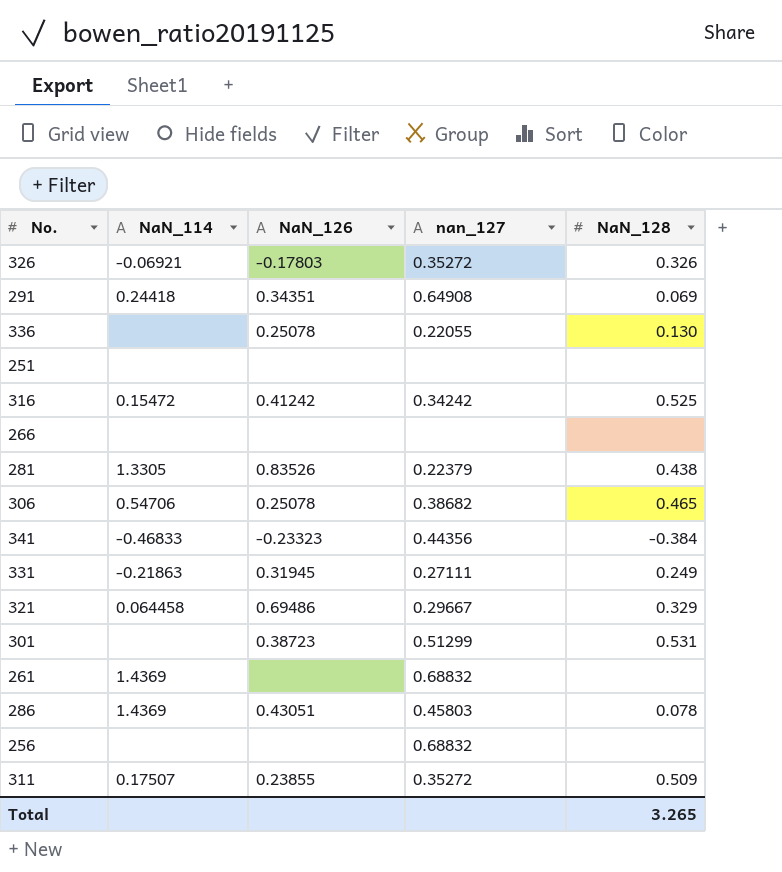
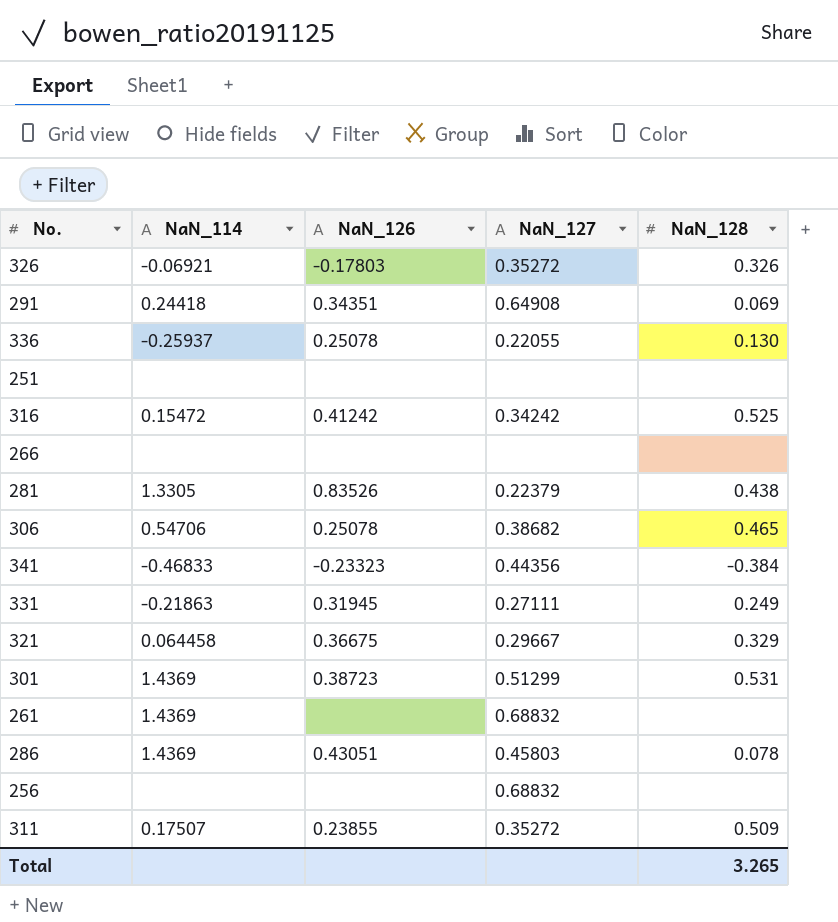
column name: nan_127 -> NaN_127
336 | NaN_114: none -> -0.25937
321 | NaN_126: 0.69486 -> 0.36675
301 | NaN_114: none -> 1.4369

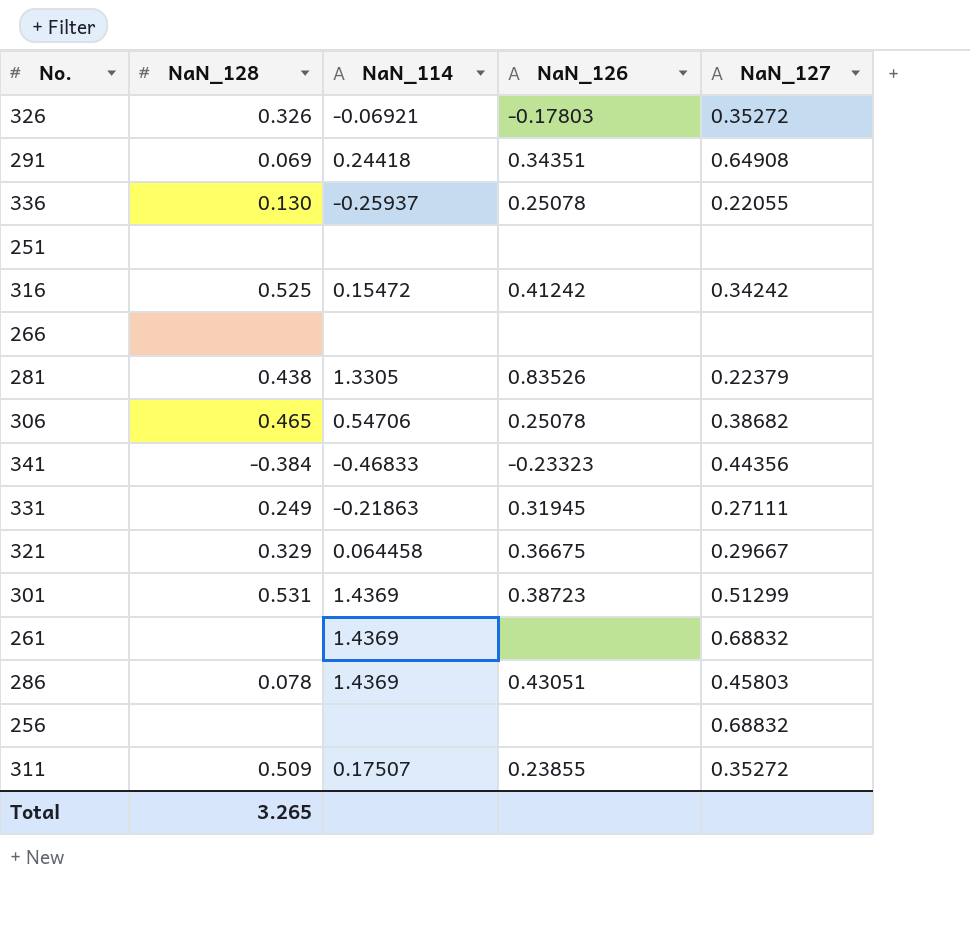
column NaN_128 | position: 5 -> 2

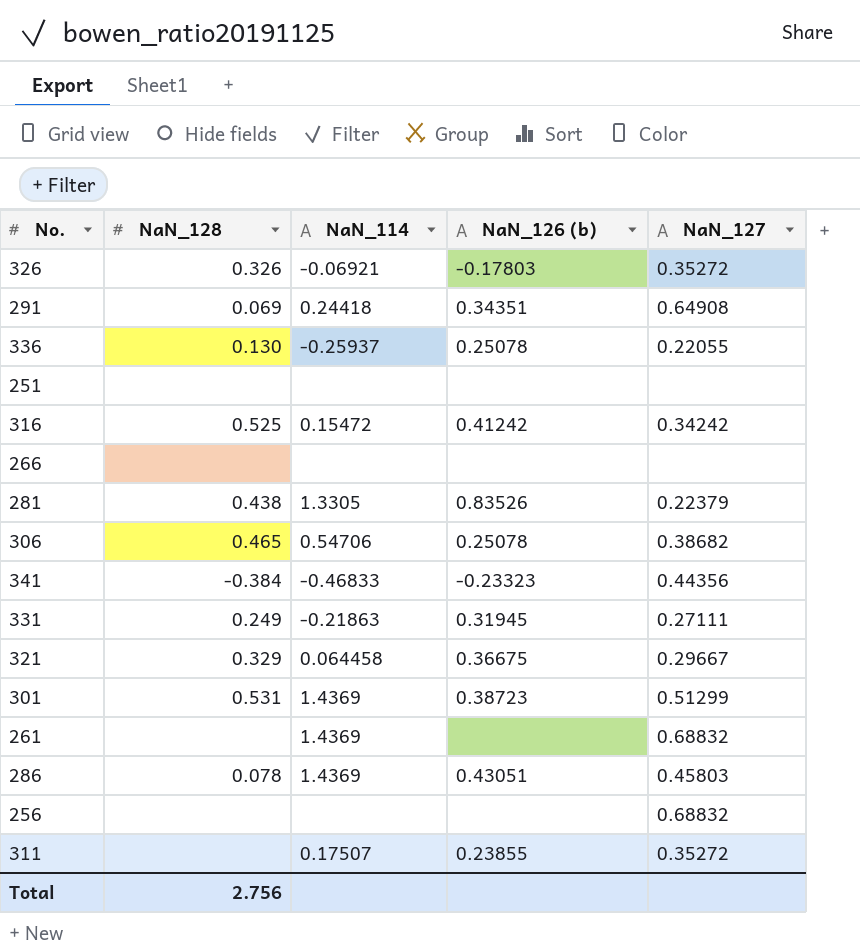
column name: NaN_126 -> NaN_126 (b)
311 | NaN_128: 0.509 -> none
Total | NaN_128: 3.265 -> 2.756

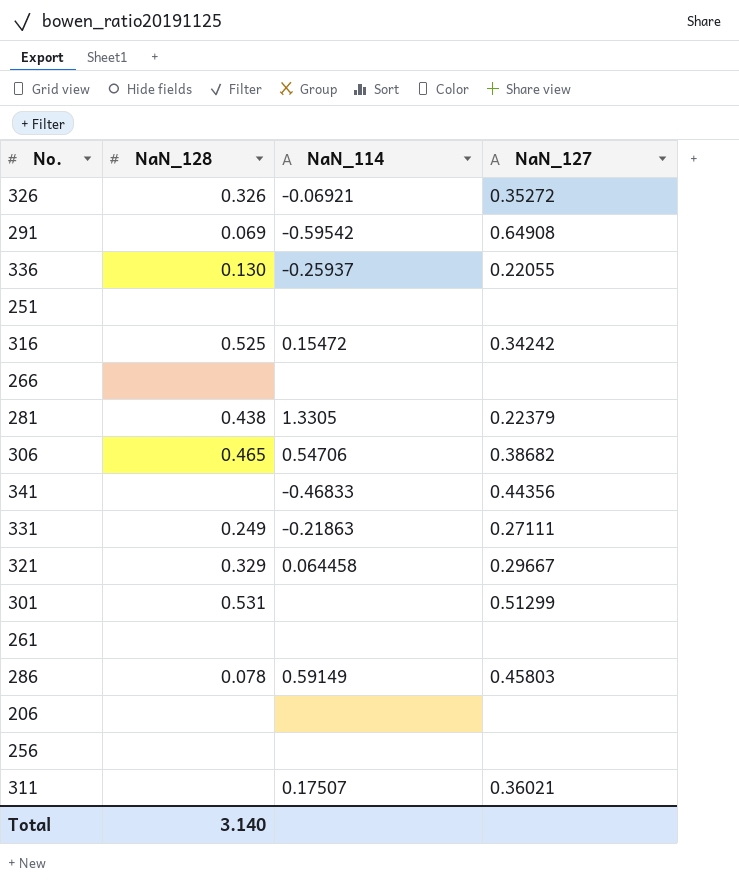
column NaN_126 (b) | position: 4 -> none
291 | NaN_114: 0.24418 -> -0.59542
341 | NaN_128: -0.384 -> none
301 | NaN_114: 1.4369 -> none
261 | NaN_114: 1.4369 -> none
261 | NaN_127: 0.68832 -> none
286 | NaN_114: 1.4369 -> 0.59149
row 206: none -> none | none | none
256 | NaN_127: 0.68832 -> none
311 | NaN_127: 0.35272 -> 0.36021
Total | NaN_128: 2.756 -> 3.140

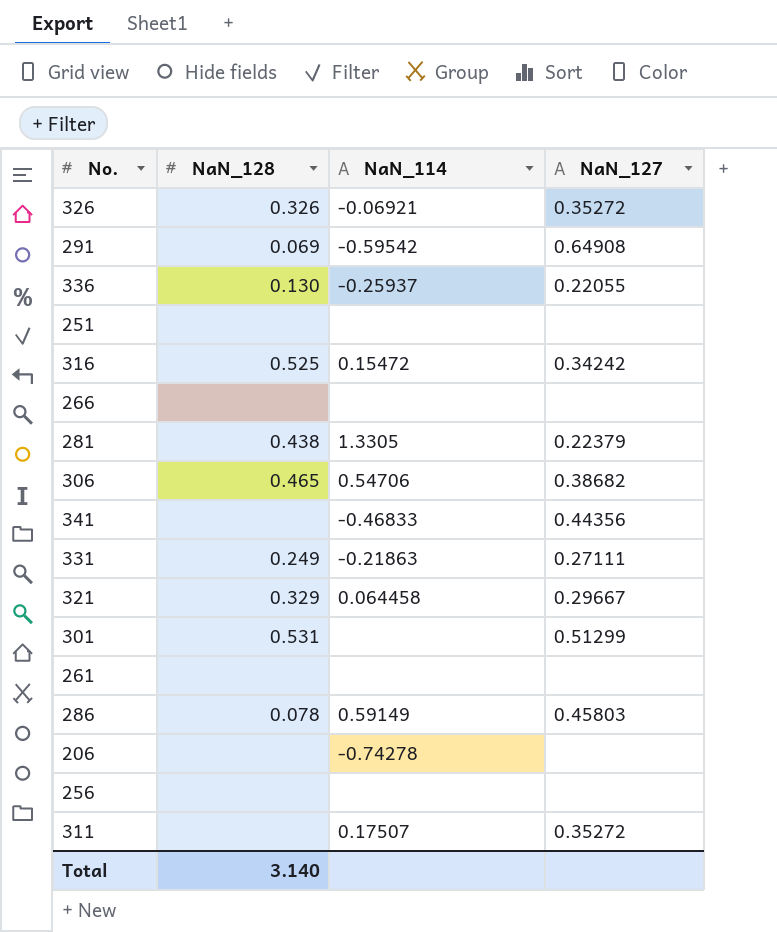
206 | NaN_114: none -> -0.74278
311 | NaN_127: 0.36021 -> 0.35272

